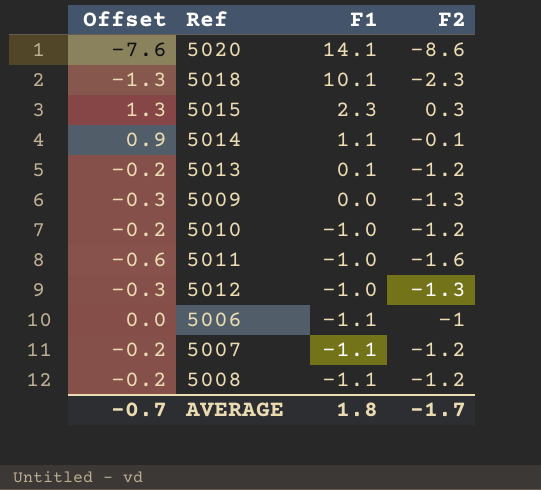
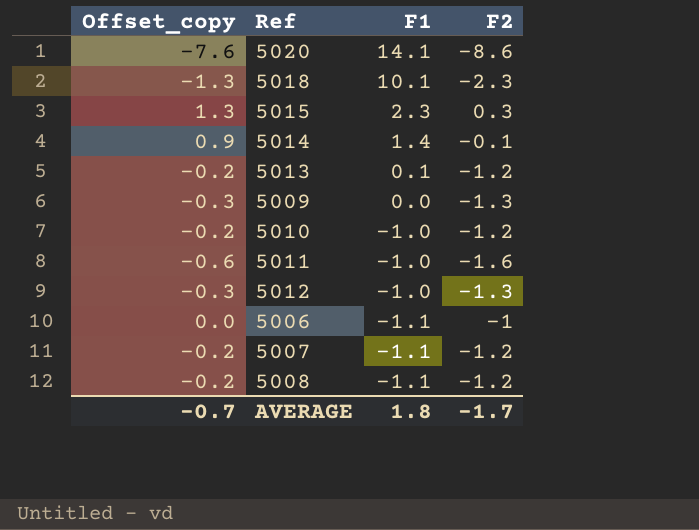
column name: Offset -> Offset_copy
5014 | F1: 1.1 -> 1.4

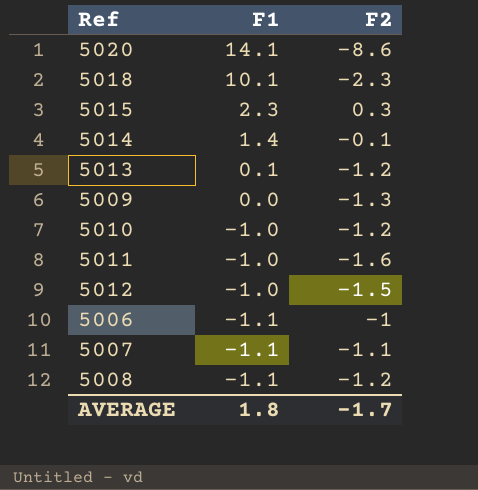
column Offset_copy | formula: [F2] + 1 -> none
5012 | F2: -1.3 -> -1.5
5007 | F2: -1.2 -> -1.1

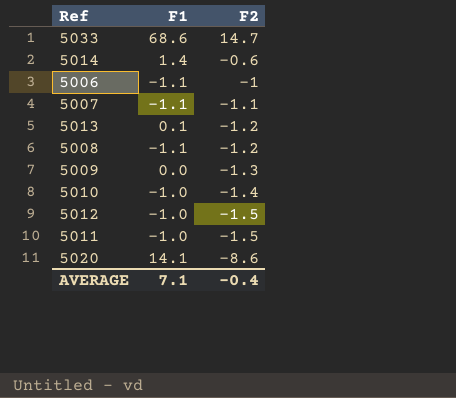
row order: F1 descending -> F2 descending
row 5018: 10.1 | -2.3 -> none
row 5015: 2.3 | 0.3 -> none
row 5033: none -> 68.6 | 14.7
5014 | F2: -0.1 -> -0.6
5010 | F2: -1.2 -> -1.4
5011 | F2: -1.6 -> -1.5
AVERAGE | F1: 1.8 -> 7.1
AVERAGE | F2: -1.7 -> -0.4

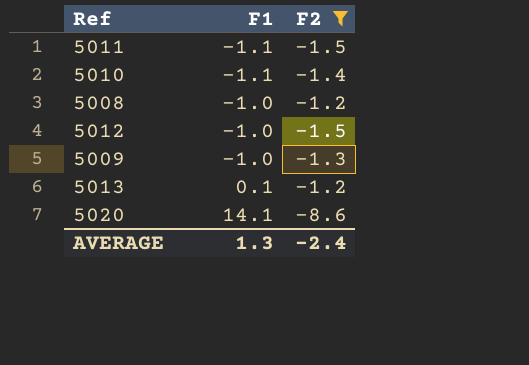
filter: none -> F2 <= -1.2
row order: F2 descending -> F1 ascending
5011 | F1: -1.0 -> -1.1
5010 | F1: -1.0 -> -1.1
5008 | F1: -1.1 -> -1.0
5009 | F1: 0.0 -> -1.0
AVERAGE | F1: 7.1 -> 1.3
AVERAGE | F2: -0.4 -> -2.4

